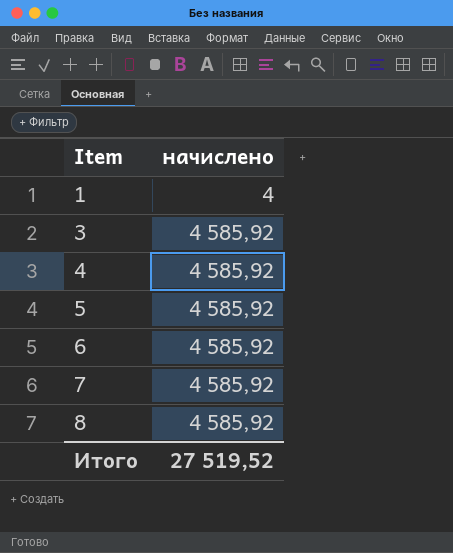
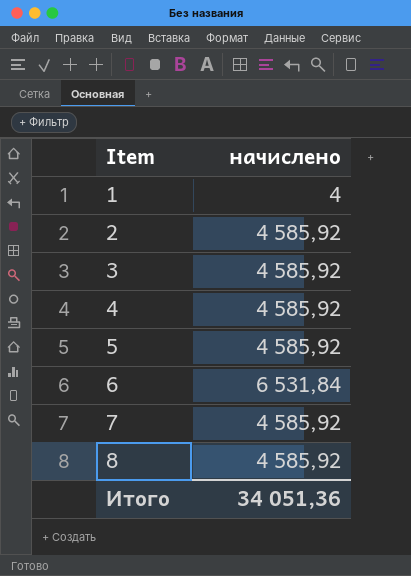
row 2: none -> 4 585,92
6 | начислено: 4 585,92 -> 6 531,84
Итого | начислено: 27 519,52 -> 34 051,36

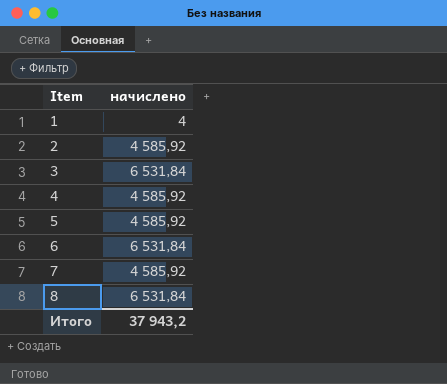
3 | начислено: 4 585,92 -> 6 531,84
8 | начислено: 4 585,92 -> 6 531,84
Итого | начислено: 34 051,36 -> 37 943,2

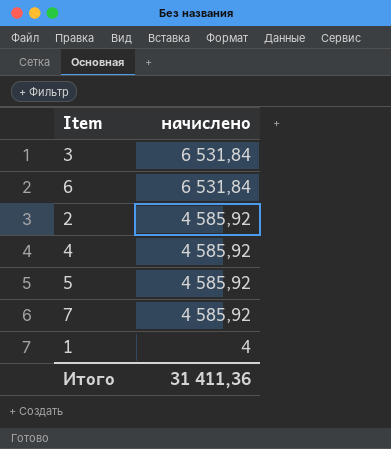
row order: Item ascending -> начислено descending
row 8: 6 531,84 -> none
Итого | начислено: 37 943,2 -> 31 411,36

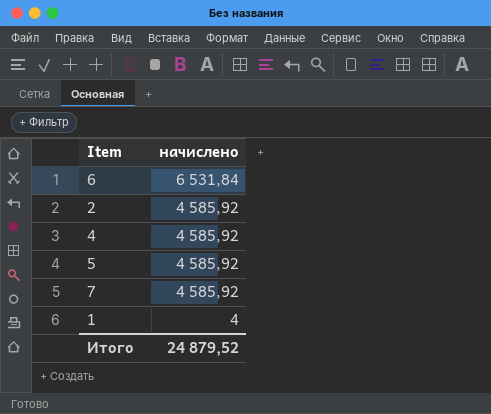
row 3: 6 531,84 -> none
Итого | начислено: 31 411,36 -> 24 879,52

